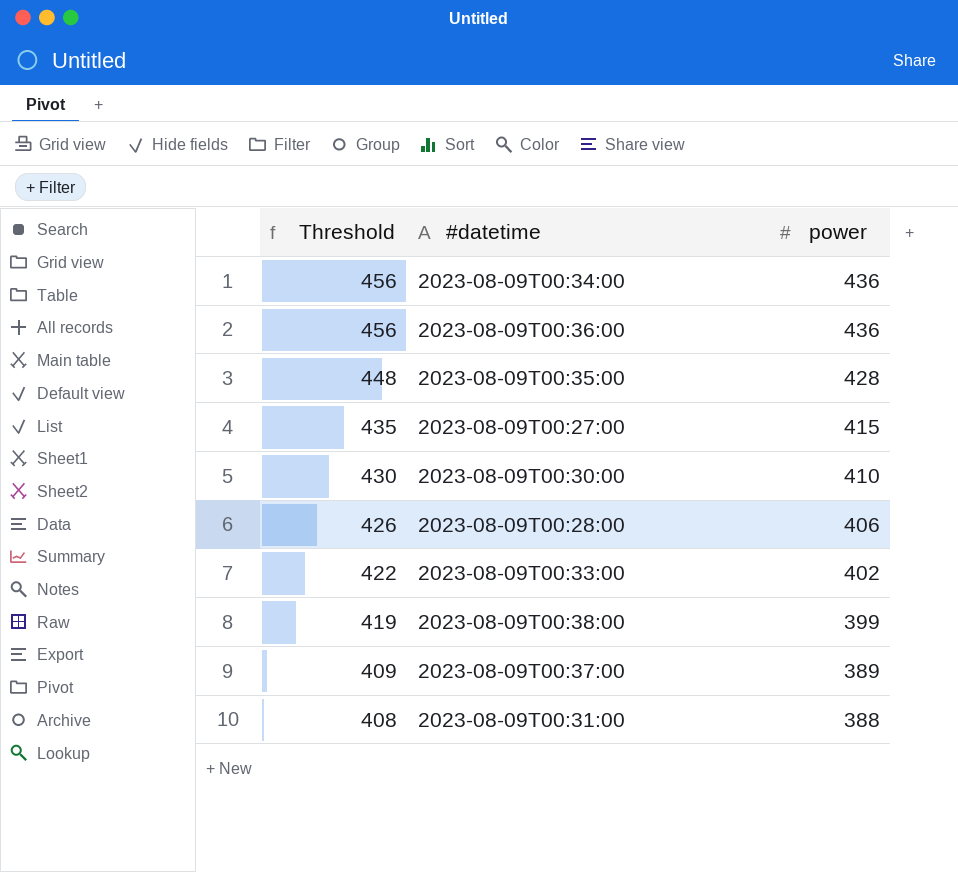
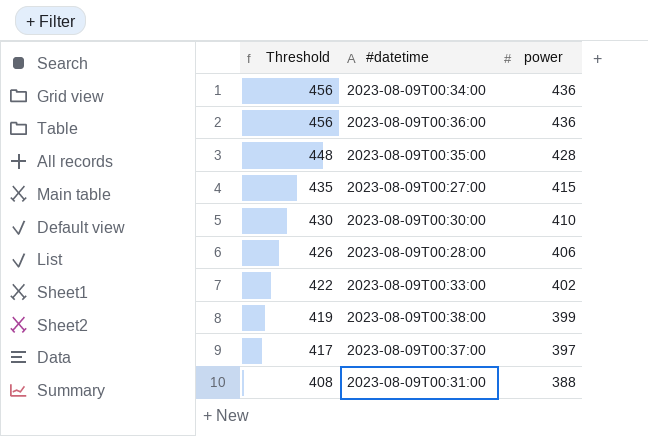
2023-08-09T00:37:00 | Threshold: 409 -> 417
2023-08-09T00:37:00 | power: 389 -> 397

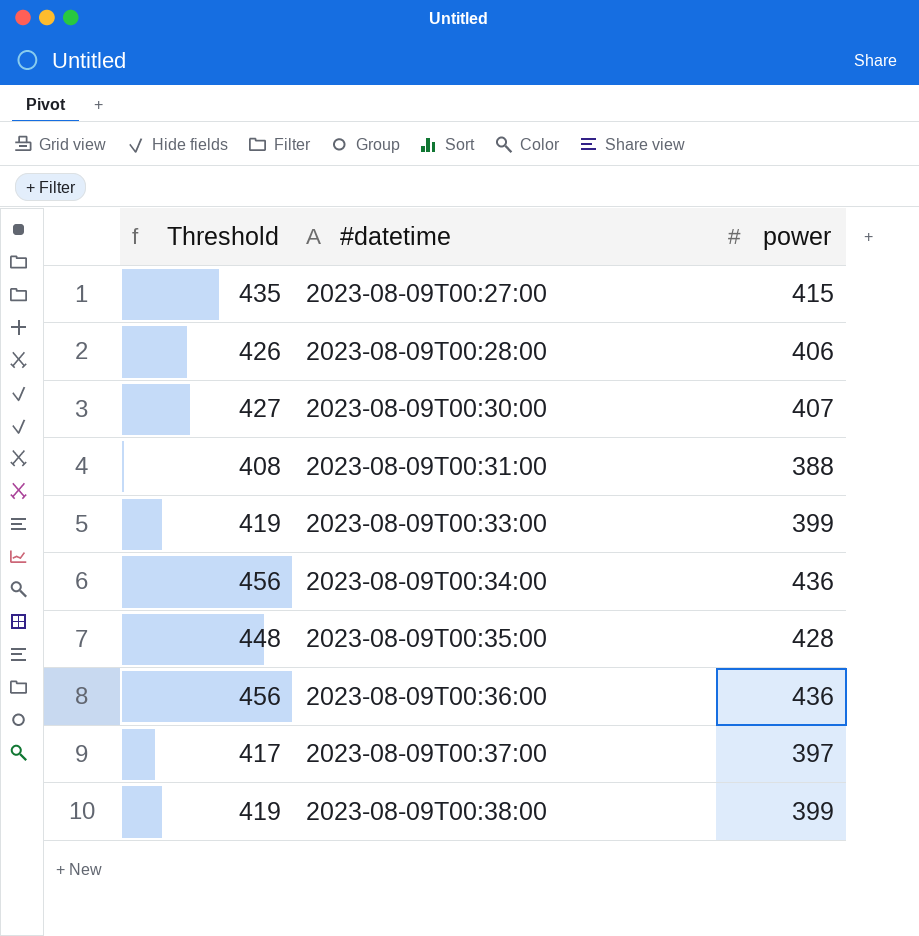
row order: Threshold descending -> #datetime ascending
2023-08-09T00:30:00 | Threshold: 430 -> 427
2023-08-09T00:30:00 | power: 410 -> 407
2023-08-09T00:33:00 | Threshold: 422 -> 419
2023-08-09T00:33:00 | power: 402 -> 399

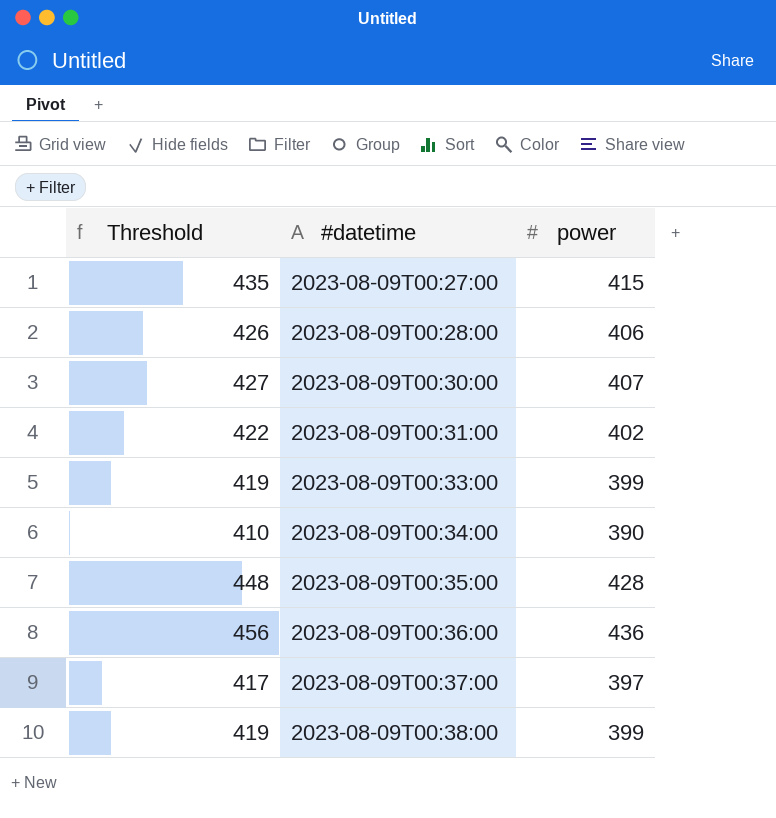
2023-08-09T00:31:00 | Threshold: 408 -> 422
2023-08-09T00:31:00 | power: 388 -> 402
2023-08-09T00:34:00 | Threshold: 456 -> 410
2023-08-09T00:34:00 | power: 436 -> 390

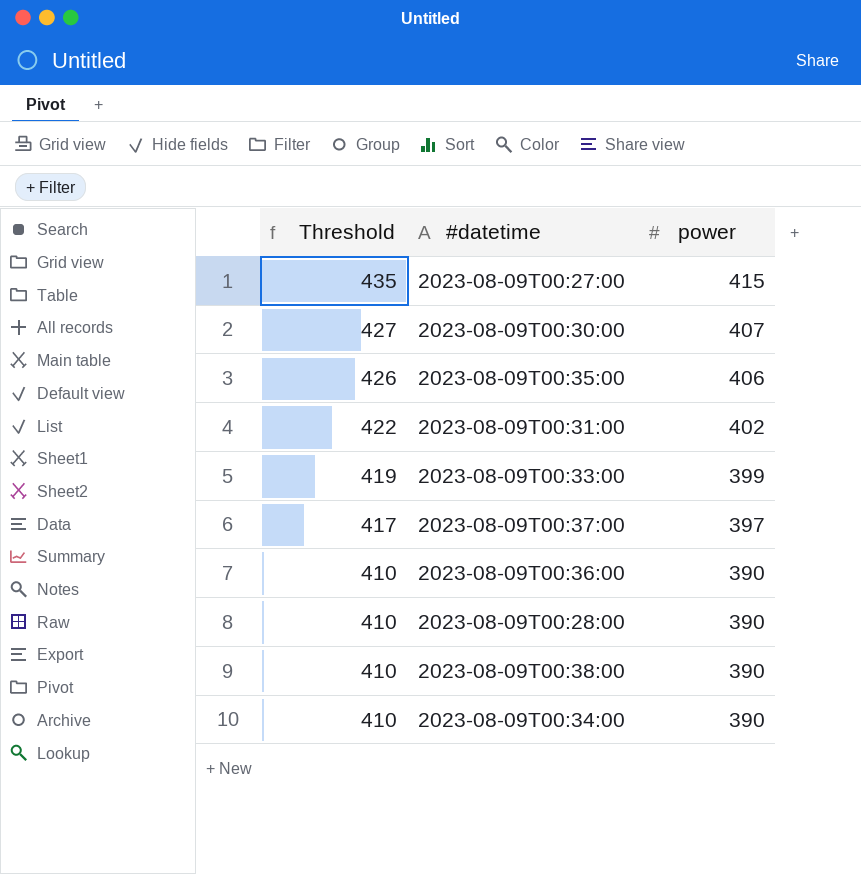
row order: #datetime ascending -> Threshold descending
2023-08-09T00:35:00 | Threshold: 448 -> 426
2023-08-09T00:35:00 | power: 428 -> 406
2023-08-09T00:36:00 | Threshold: 456 -> 410
2023-08-09T00:36:00 | power: 436 -> 390
2023-08-09T00:28:00 | Threshold: 426 -> 410
2023-08-09T00:28:00 | power: 406 -> 390
2023-08-09T00:38:00 | Threshold: 419 -> 410
2023-08-09T00:38:00 | power: 399 -> 390

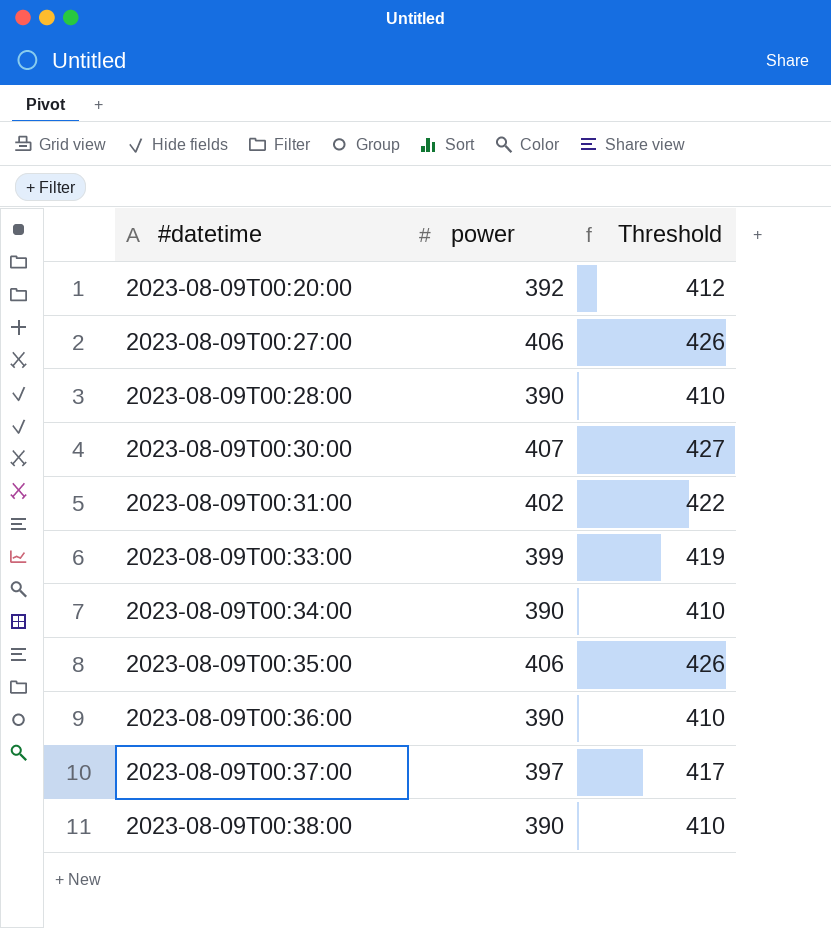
row order: Threshold descending -> #datetime ascending
column Threshold | position: 1 -> 3
row 2023-08-09T00:20:00: none -> 392 | 412
2023-08-09T00:27:00 | power: 415 -> 406
2023-08-09T00:27:00 | Threshold: 435 -> 426

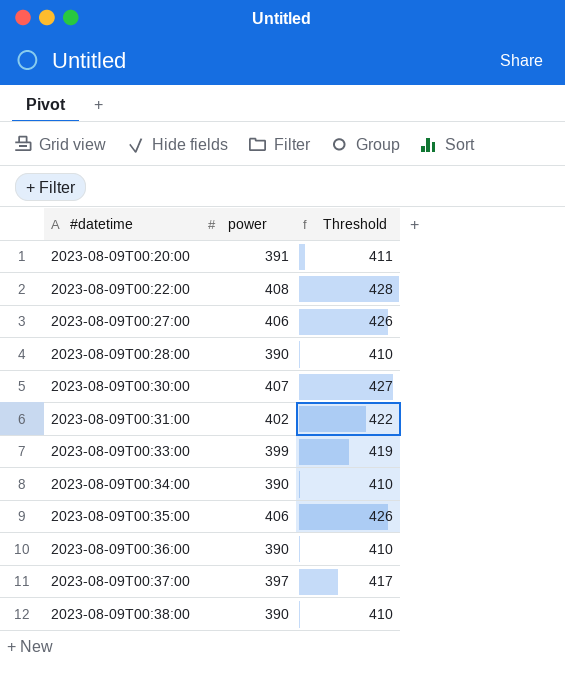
2023-08-09T00:20:00 | power: 392 -> 391
2023-08-09T00:20:00 | Threshold: 412 -> 411
row 2023-08-09T00:22:00: none -> 408 | 428

